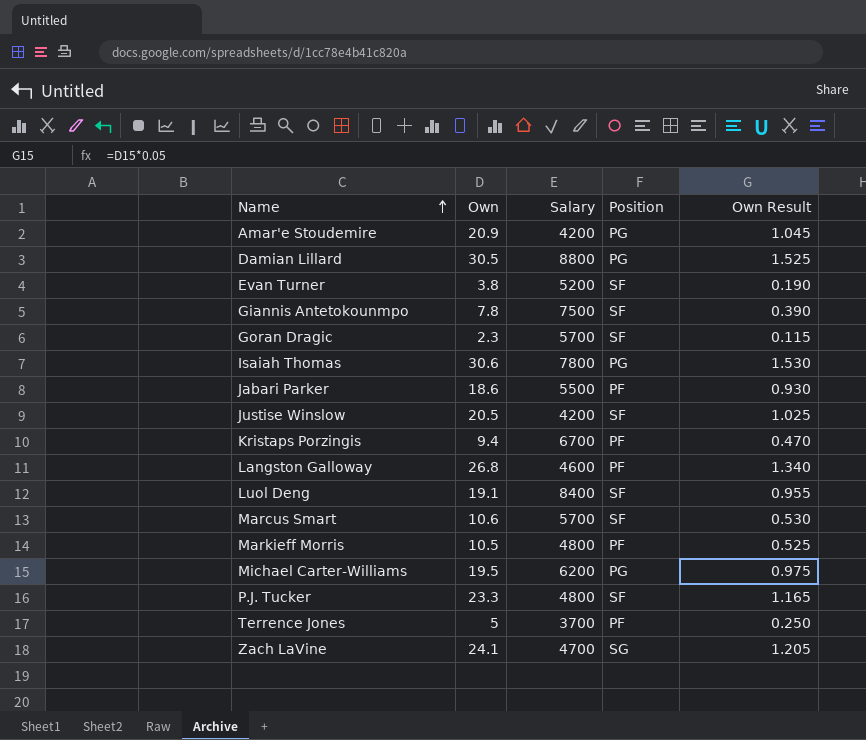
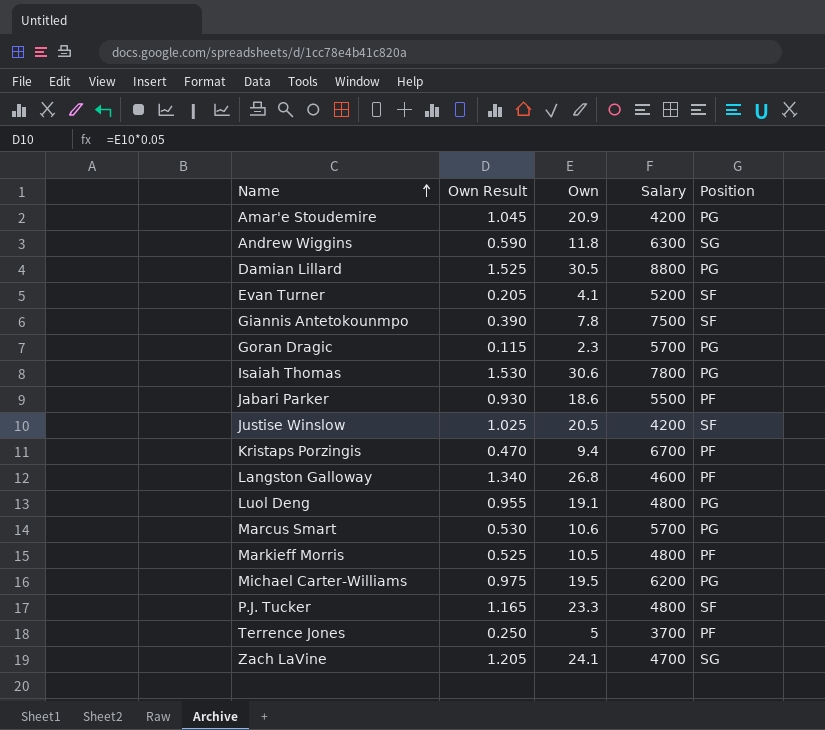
column Own Result | position: 5 -> 2
row Andrew Wiggins: none -> 0.590 | 11.8 | 6300 | SG
Evan Turner | Own Result: 0.190 -> 0.205
Evan Turner | Own: 3.8 -> 4.1
Goran Dragic | Position: SF -> PG
Luol Deng | Salary: 8400 -> 4800
Luol Deng | Position: SF -> PG
Marcus Smart | Position: SF -> PG

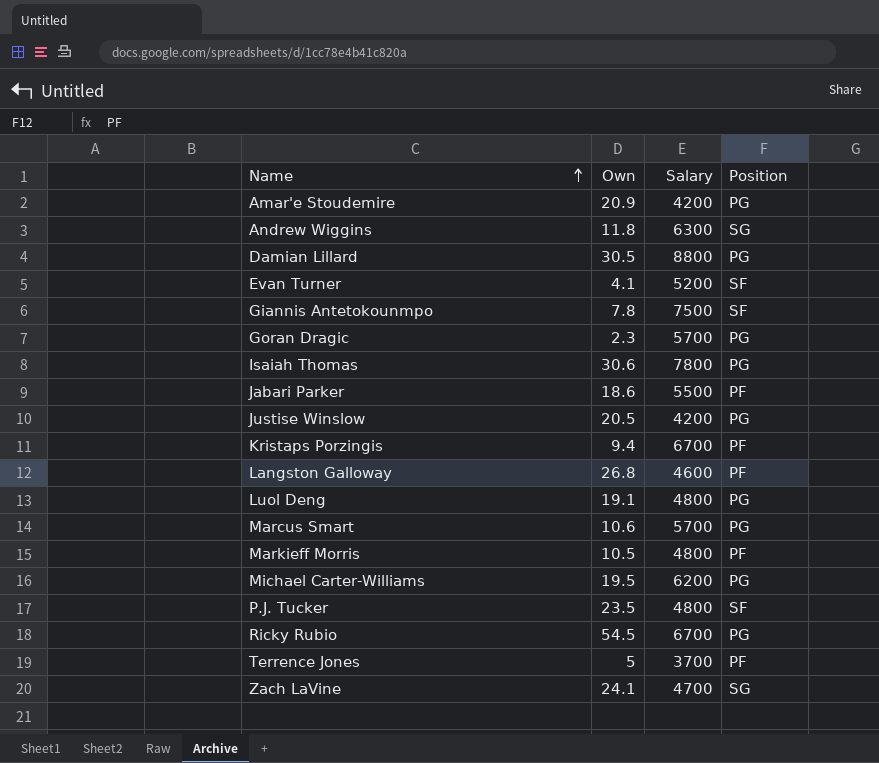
column Own Result | formula: [Own] * 0.05 -> none
Justise Winslow | Position: SF -> PG
P.J. Tucker | Own: 23.3 -> 23.5
row Ricky Rubio: none -> 54.5 | 6700 | PG

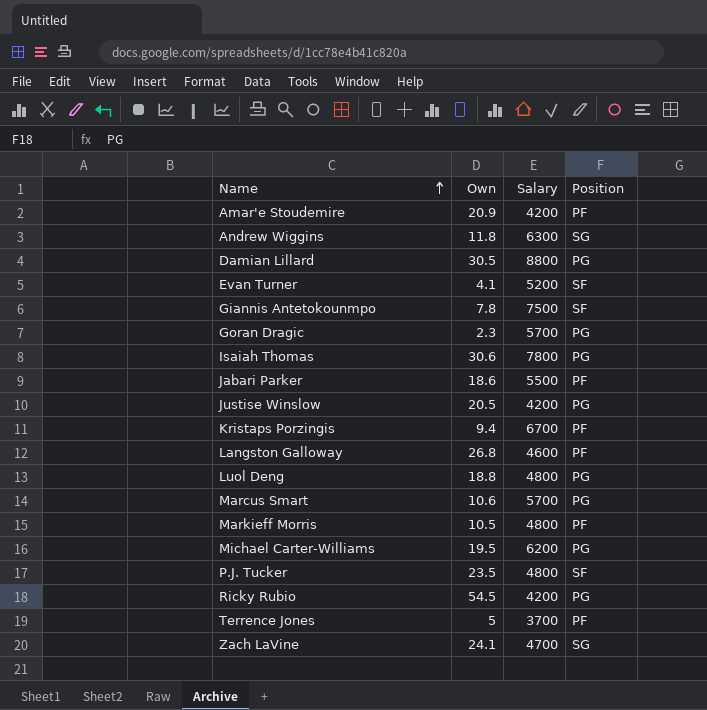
Amar'e Stoudemire | Position: PG -> PF
Luol Deng | Own: 19.1 -> 18.8
Ricky Rubio | Salary: 6700 -> 4200

